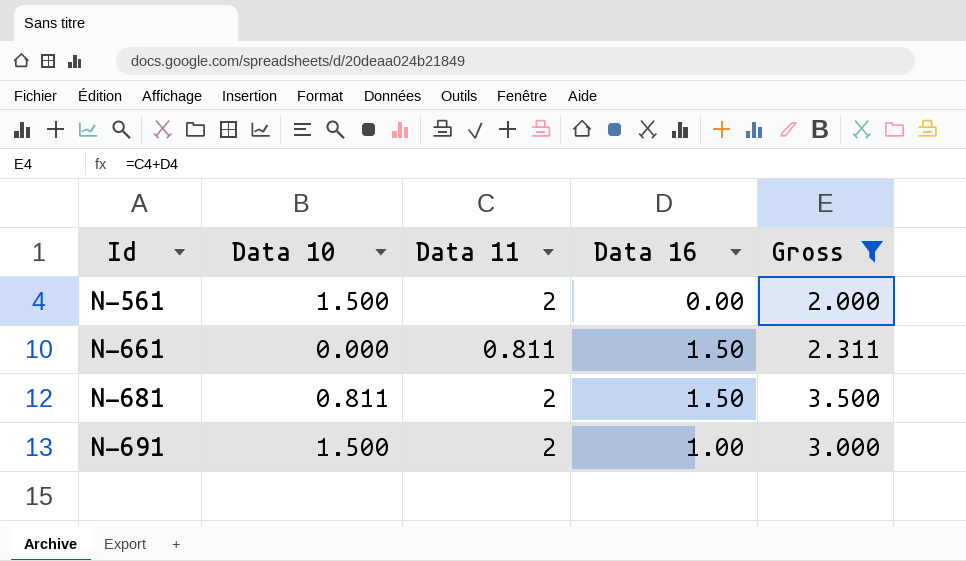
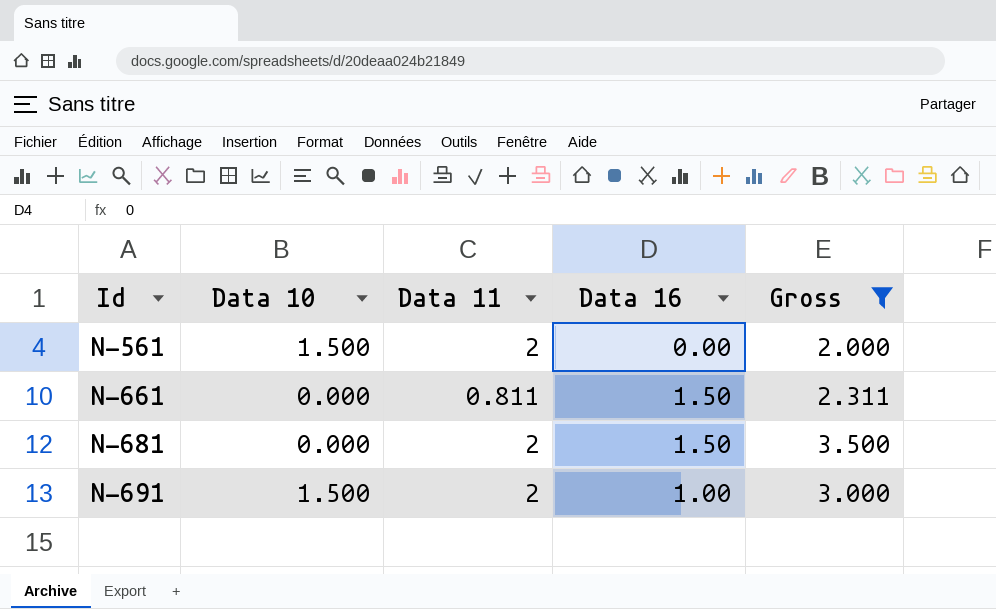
N-681 | Data 10: 0.811 -> 0.000

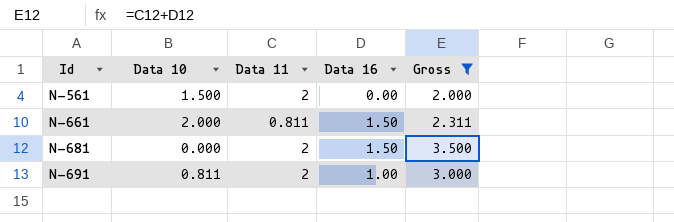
N-661 | Data 10: 0.000 -> 2.000
N-691 | Data 10: 1.500 -> 0.811

